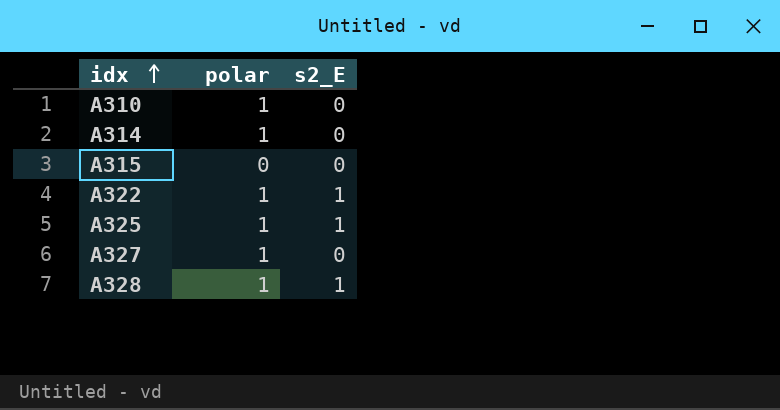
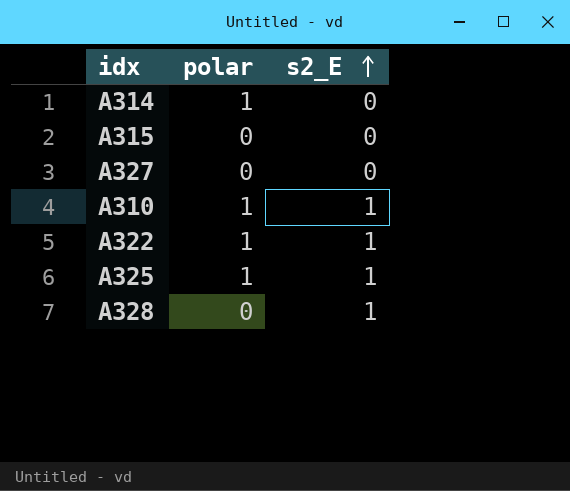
row order: idx ascending -> s2_E ascending
A327 | polar: 1 -> 0
A310 | s2_E: 0 -> 1
A328 | polar: 1 -> 0

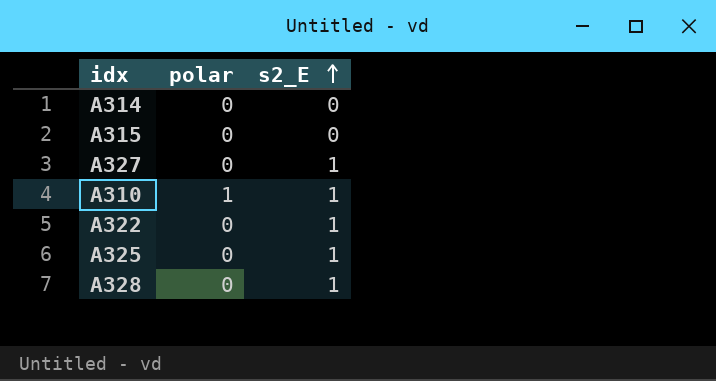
A314 | polar: 1 -> 0
A327 | s2_E: 0 -> 1
A322 | polar: 1 -> 0
A325 | polar: 1 -> 0

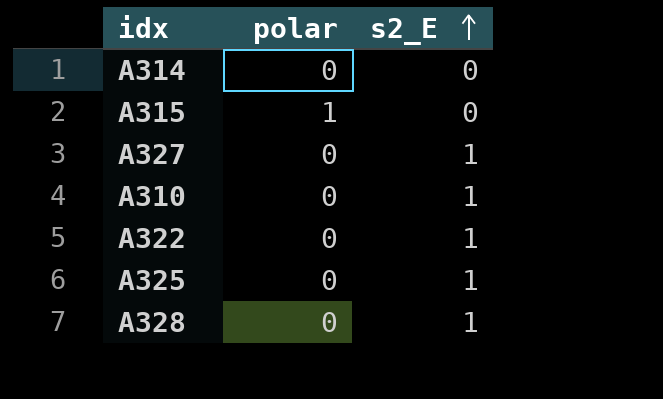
A315 | polar: 0 -> 1
A310 | polar: 1 -> 0

